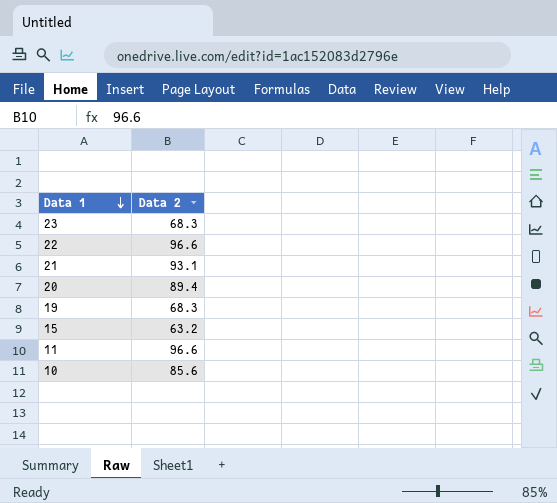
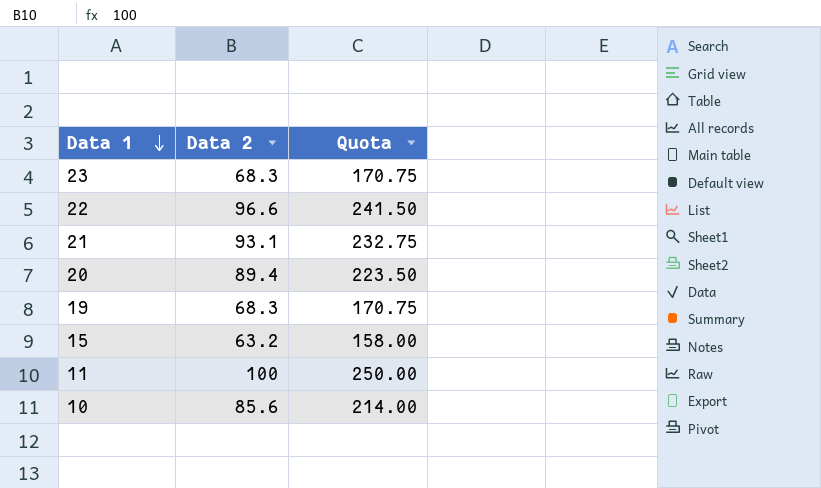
column Quota | formula: none -> [Data 2] * 2.5
11 | Data 2: 96.6 -> 100

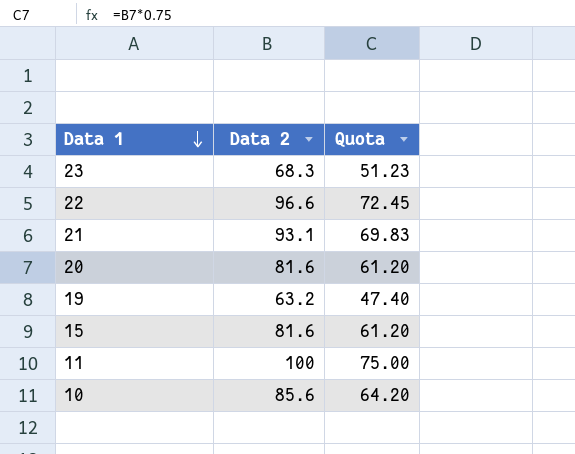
column Quota | formula: [Data 2] * 2.5 -> [Data 2] * 0.75
20 | Data 2: 89.4 -> 81.6
19 | Data 2: 68.3 -> 63.2
15 | Data 2: 63.2 -> 81.6

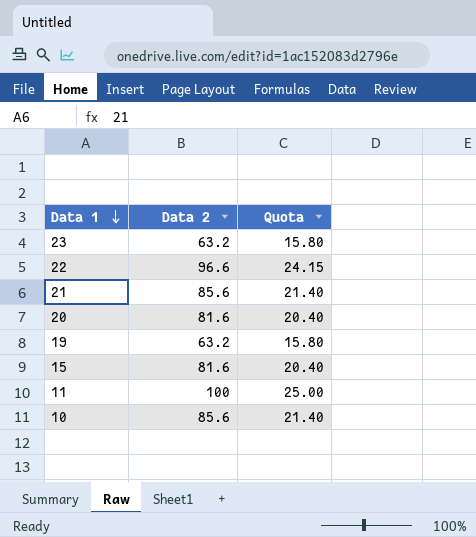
column Quota | formula: [Data 2] * 0.75 -> [Data 2] * 0.25
23 | Data 2: 68.3 -> 63.2
21 | Data 2: 93.1 -> 85.6

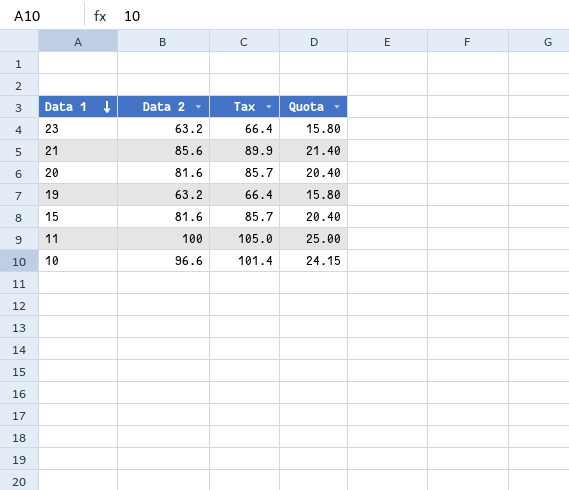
column Tax | formula: none -> [Data 2] * 1.05
row 22: 96.6 | 24.15 -> none
10 | Data 2: 85.6 -> 96.6
10 | Quota: 21.40 -> 24.15

